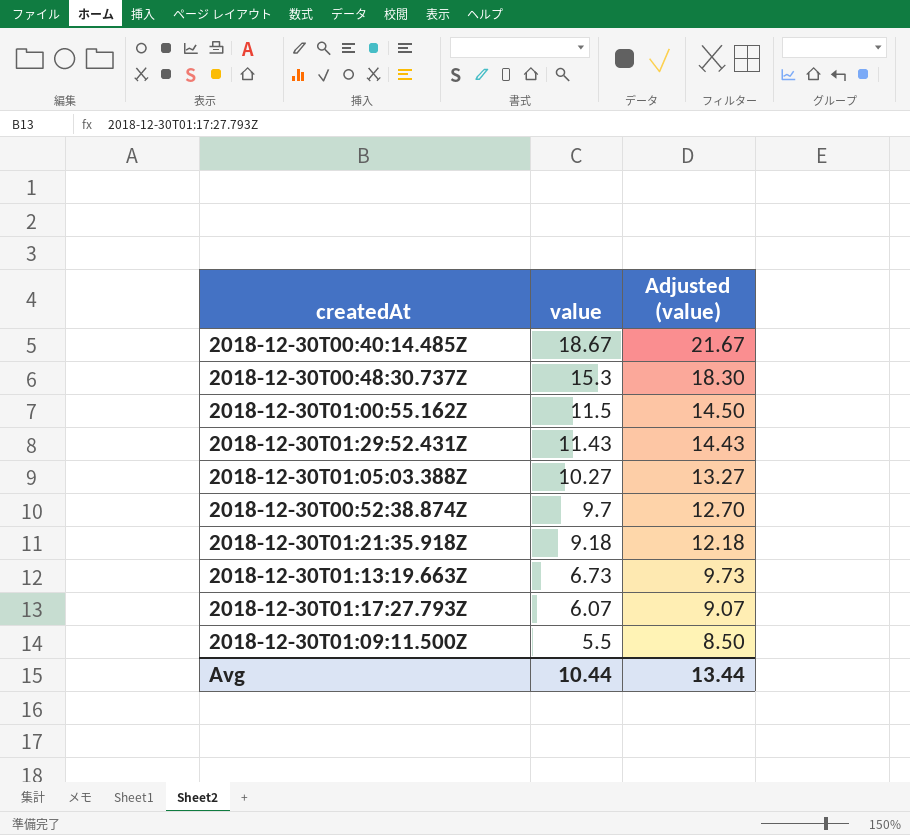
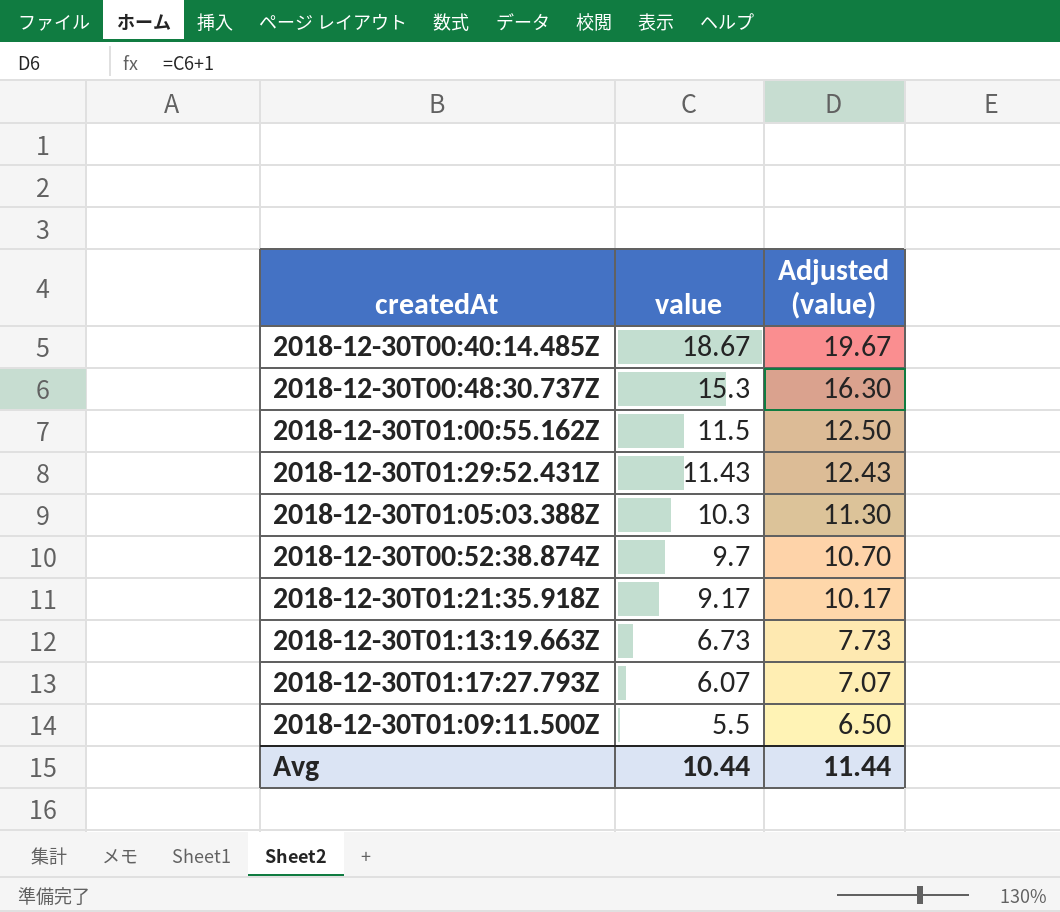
column Adjusted (value) | formula: [value] + 3 -> [value] + 1
2018-12-30T01:05:03.388Z | value: 10.27 -> 10.3
2018-12-30T01:21:35.918Z | value: 9.18 -> 9.17
Avg | Adjusted (value): 13.44 -> 11.44

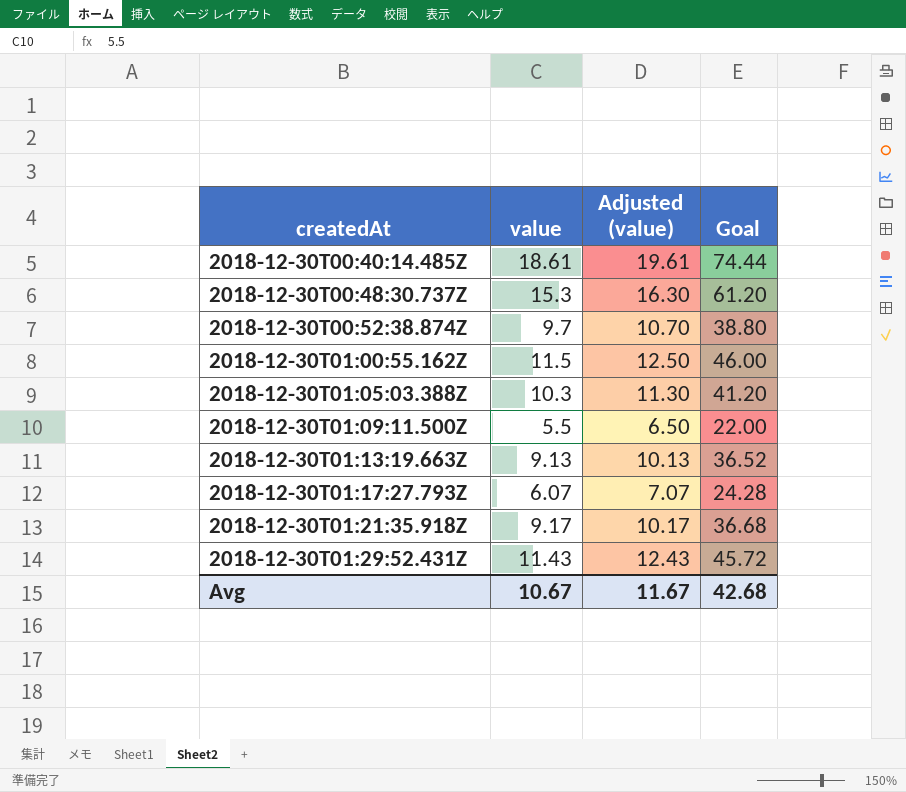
row order: value descending -> createdAt ascending
column Goal | formula: none -> [value] * 4
2018-12-30T00:40:14.485Z | value: 18.67 -> 18.61
2018-12-30T00:40:14.485Z | Adjusted (value): 19.67 -> 19.61
2018-12-30T01:13:19.663Z | value: 6.73 -> 9.13
2018-12-30T01:13:19.663Z | Adjusted (value): 7.73 -> 10.13
Avg | value: 10.44 -> 10.67
Avg | Adjusted (value): 11.44 -> 11.67

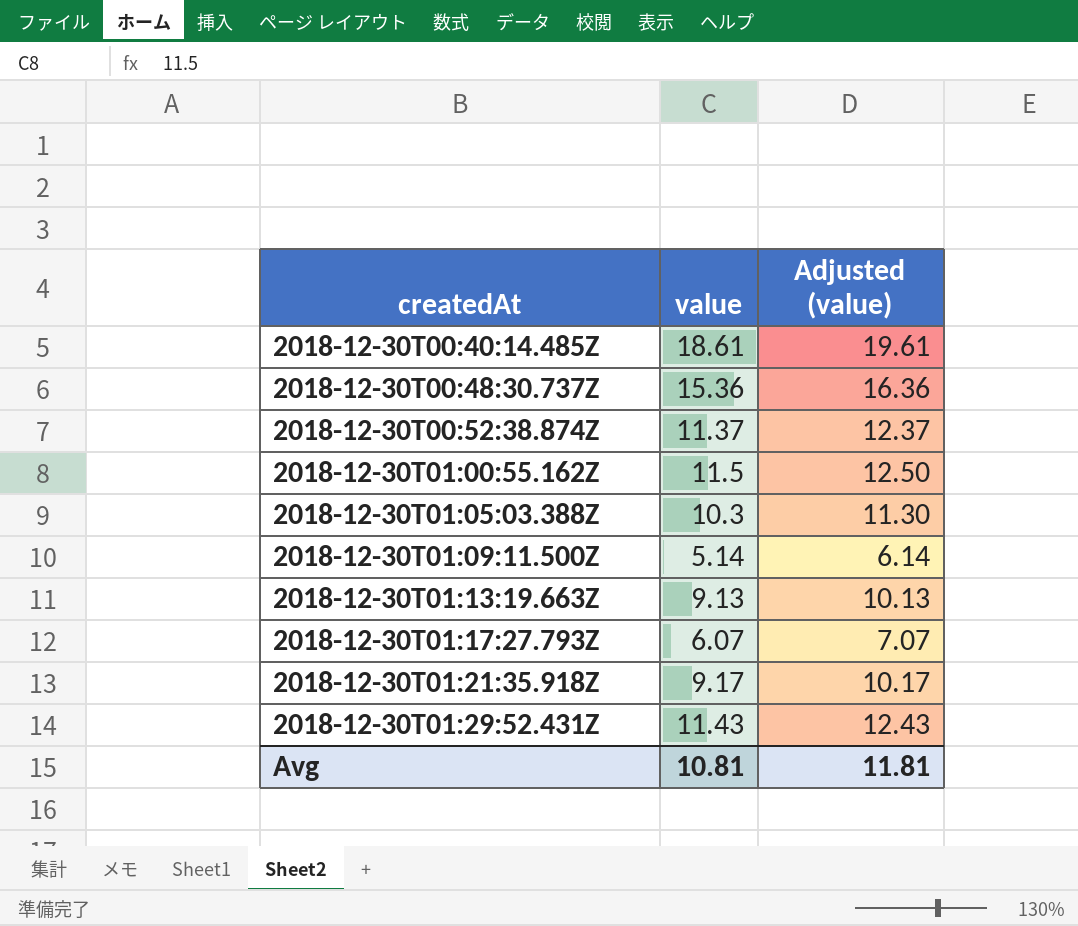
column Goal | formula: [value] * 4 -> none
2018-12-30T00:48:30.737Z | value: 15.3 -> 15.36
2018-12-30T00:48:30.737Z | Adjusted (value): 16.30 -> 16.36
2018-12-30T00:52:38.874Z | value: 9.7 -> 11.37
2018-12-30T00:52:38.874Z | Adjusted (value): 10.70 -> 12.37
2018-12-30T01:09:11.500Z | value: 5.5 -> 5.14
2018-12-30T01:09:11.500Z | Adjusted (value): 6.50 -> 6.14
Avg | value: 10.67 -> 10.81
Avg | Adjusted (value): 11.67 -> 11.81

